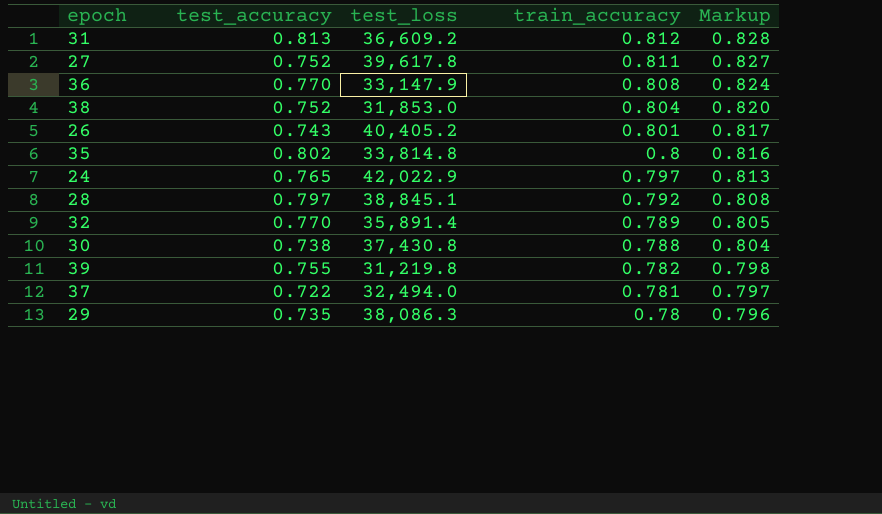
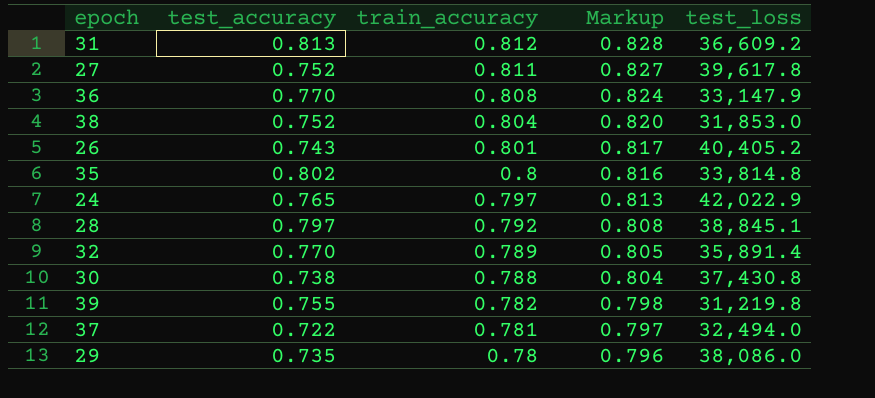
column test_loss | position: 3 -> 5
29 | test_loss: 38,086.3 -> 38,086.0

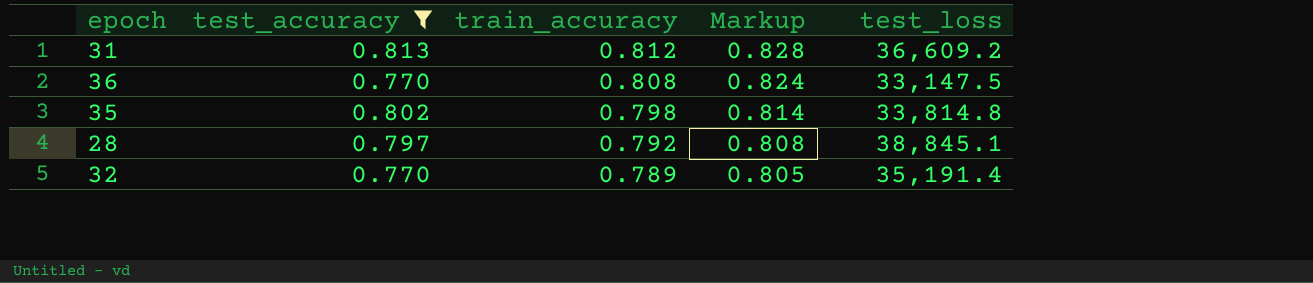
filter: none -> test_accuracy >= 0.770
36 | test_loss: 33,147.9 -> 33,147.5
35 | train_accuracy: 0.8 -> 0.798
35 | Markup: 0.816 -> 0.814
32 | test_loss: 35,891.4 -> 35,191.4

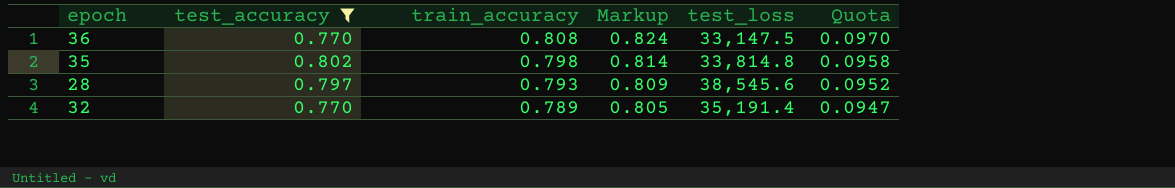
column Quota | formula: none -> [train_accuracy] * 0.12
row 31: 0.813 | 0.812 | 0.828 | 36,609.2 -> none
28 | train_accuracy: 0.792 -> 0.793
28 | Markup: 0.808 -> 0.809
28 | test_loss: 38,845.1 -> 38,545.6

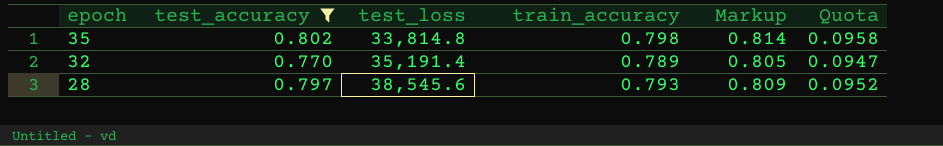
row order: train_accuracy descending -> epoch descending
column test_loss | position: 5 -> 3
row 36: 0.770 | 0.808 | 0.824 | 33,147.5 | 0.0970 -> none

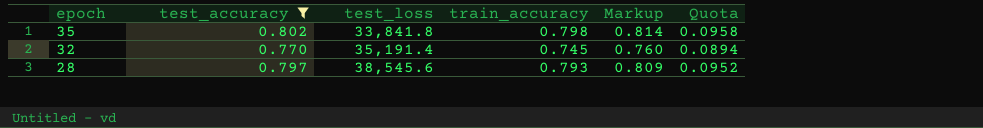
35 | test_loss: 33,814.8 -> 33,841.8
32 | train_accuracy: 0.789 -> 0.745
32 | Markup: 0.805 -> 0.760
32 | Quota: 0.0947 -> 0.0894

